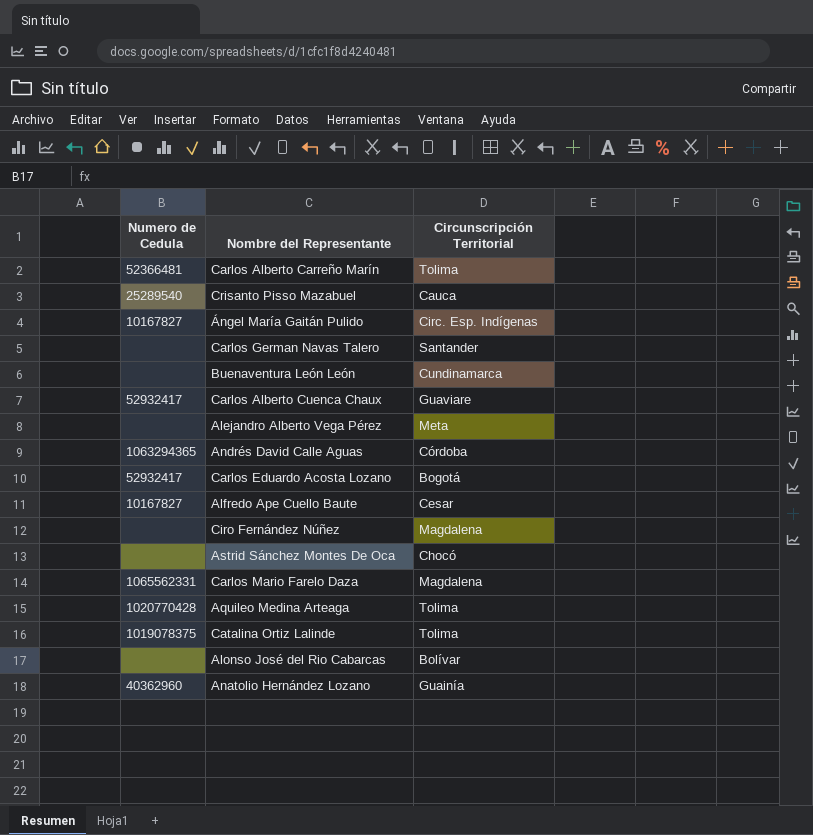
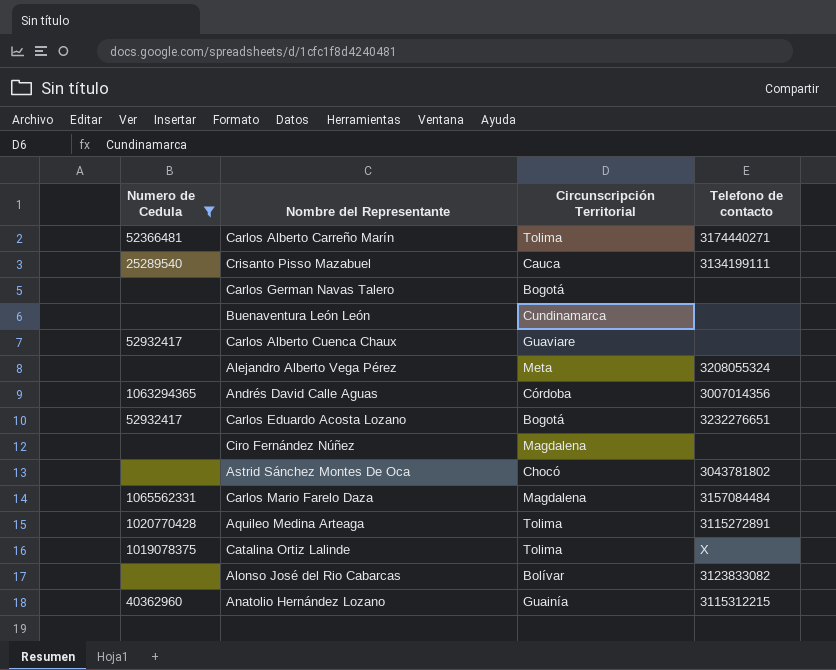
filter: none -> Numero de Cedula != 10167827
column Telefono de contacto | position: none -> 4
Carlos German Navas Talero | Circunscripción Territorial: Santander -> Bogotá

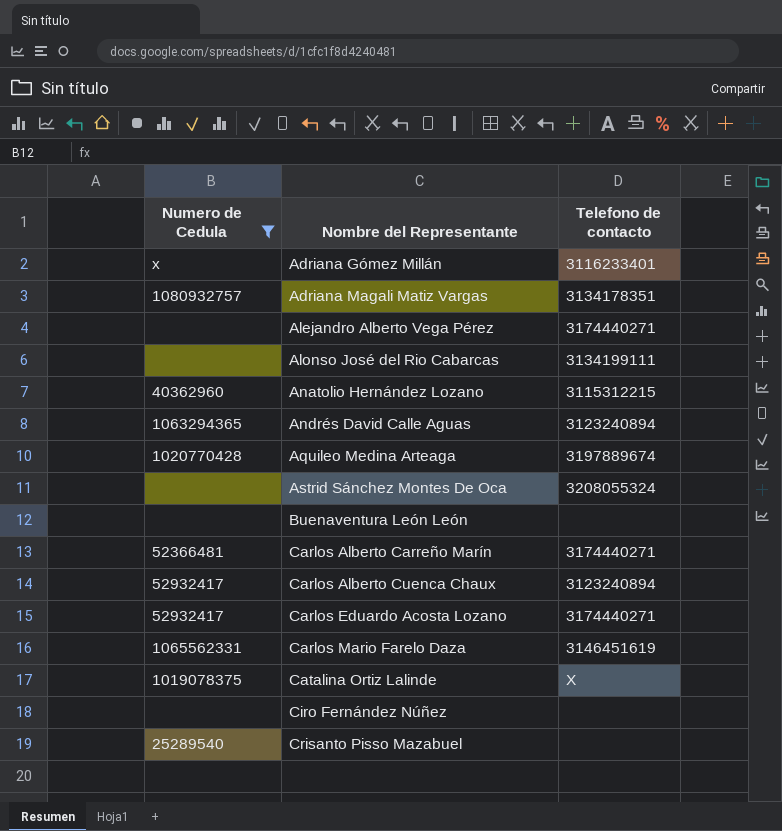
row order: none -> Nombre del Representante ascending
column Circunscripción Territorial | position: 3 -> none
row Carlos German Navas Talero: none | Bogotá | none -> none
row Adriana Gómez Millán: none -> x | 3116233401
row Adriana Magali Matiz Vargas: none -> 1080932757 | 3134178351
Alejandro Alberto Vega Pérez | Telefono de contacto: 3208055324 -> 3174440271
Alonso José del Rio Cabarcas | Telefono de contacto: 3123833082 -> 3134199111
Andrés David Calle Aguas | Telefono de contacto: 3007014356 -> 3123240894
Aquileo Medina Arteaga | Telefono de contacto: 3115272891 -> 3197889674
Astrid Sánchez Montes De Oca | Telefono de contacto: 3043781802 -> 3208055324
Carlos Alberto Cuenca Chaux | Telefono de contacto: none -> 3123240894
Carlos Eduardo Acosta Lozano | Telefono de contacto: 3232276651 -> 3174440271
Carlos Mario Farelo Daza | Telefono de contacto: 3157084484 -> 3146451619
Crisanto Pisso Mazabuel | Telefono de contacto: 3134199111 -> none

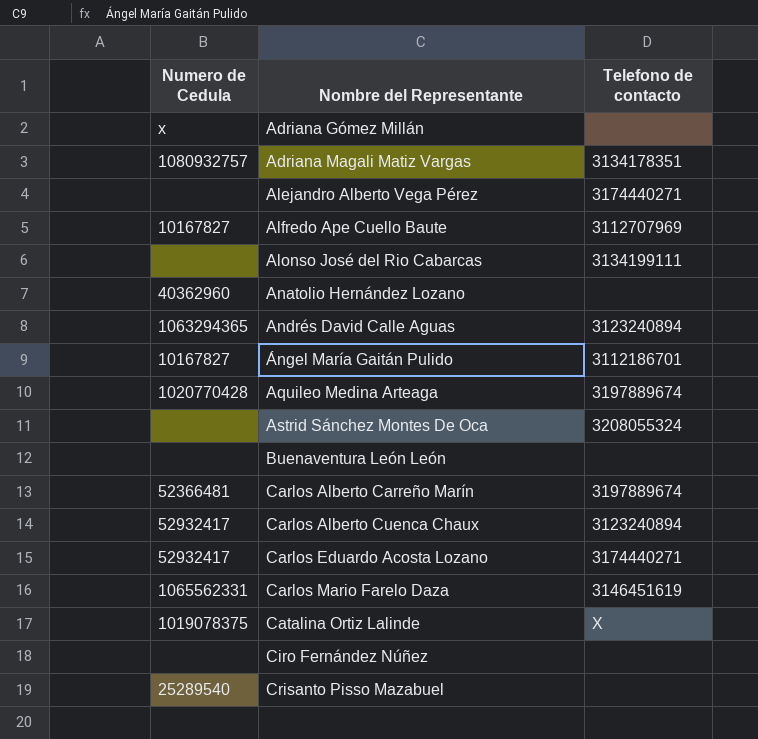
filter: Numero de Cedula != 10167827 -> none
Adriana Gómez Millán | Telefono de contacto: 3116233401 -> none
Anatolio Hernández Lozano | Telefono de contacto: 3115312215 -> none
Carlos Alberto Carreño Marín | Telefono de contacto: 3174440271 -> 3197889674

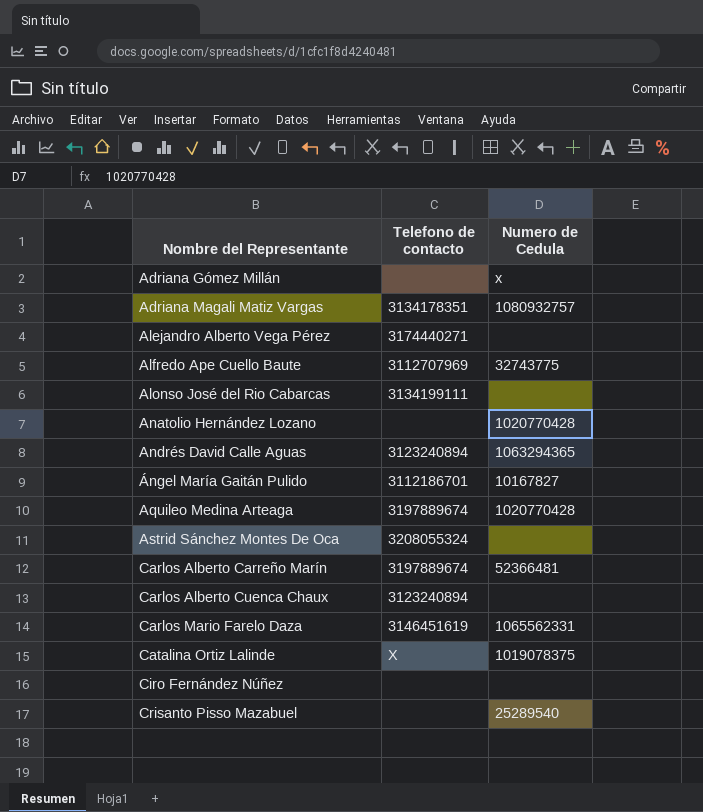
column Numero de Cedula | position: 1 -> 3
row Buenaventura León León: none | none -> none
row Carlos Eduardo Acosta Lozano: 52932417 | 3174440271 -> none
Alfredo Ape Cuello Baute | Numero de Cedula: 10167827 -> 32743775
Anatolio Hernández Lozano | Numero de Cedula: 40362960 -> 1020770428
Carlos Alberto Cuenca Chaux | Numero de Cedula: 52932417 -> none

